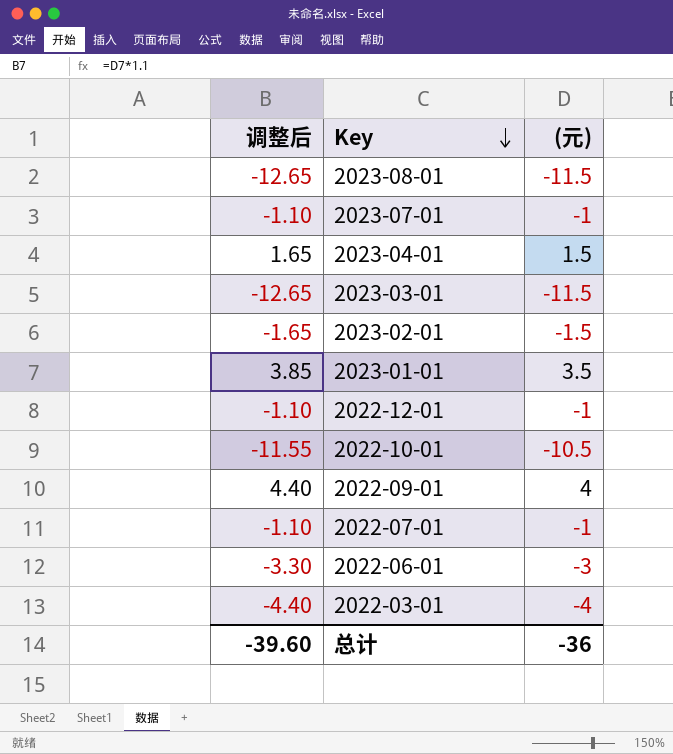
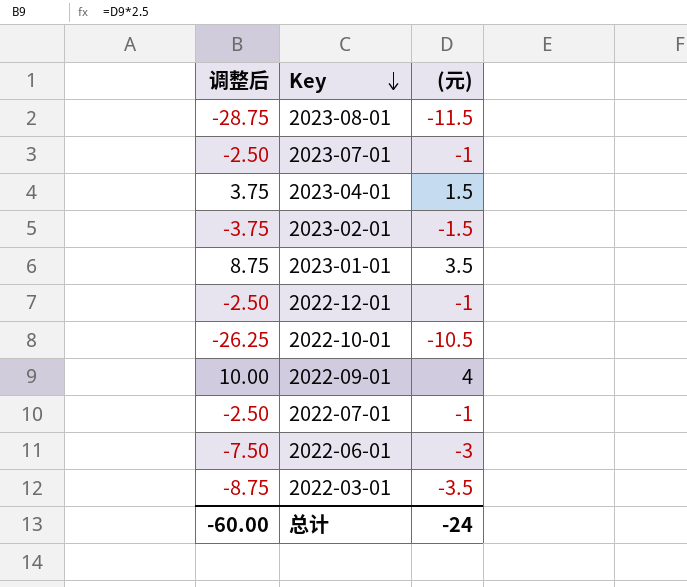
column 调整后 | formula: [(元)] * 1.1 -> [(元)] * 2.5
row 2023-03-01: -12.65 | -11.5 -> none
2022-03-01 | (元): -4 -> -3.5
总计 | 调整后: -39.60 -> -60.00
总计 | (元): -36 -> -24

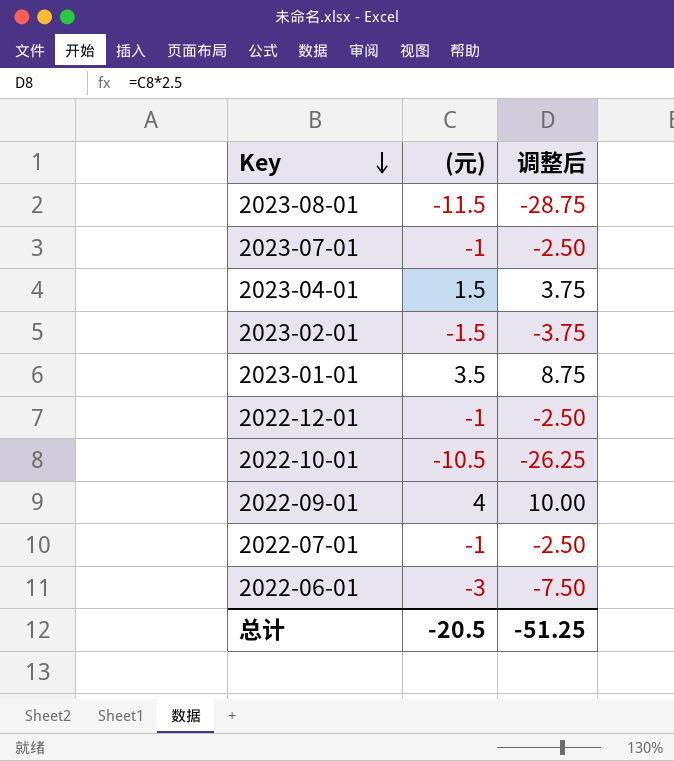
column 调整后 | position: 1 -> 3
row 2022-03-01: -8.75 | -3.5 -> none
总计 | (元): -24 -> -20.5
总计 | 调整后: -60.00 -> -51.25

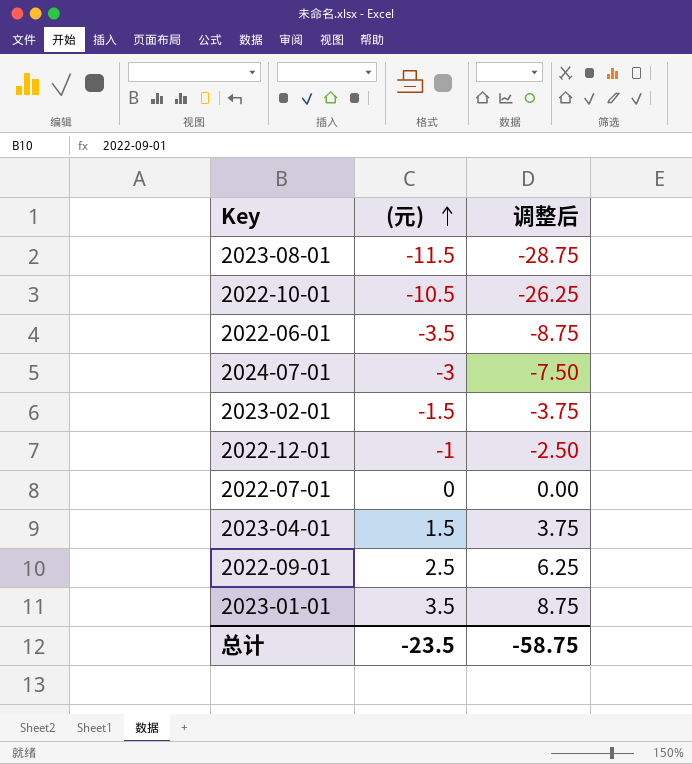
row order: Key descending -> (元) ascending
row 2023-07-01: -1 | -2.50 -> none
2022-06-01 | (元): -3 -> -3.5
2022-06-01 | 调整后: -7.50 -> -8.75
row 2024-07-01: none -> -3 | -7.50
2022-07-01 | (元): -1 -> 0
2022-07-01 | 调整后: -2.50 -> 0.00
2022-09-01 | (元): 4 -> 2.5
2022-09-01 | 调整后: 10.00 -> 6.25
总计 | (元): -20.5 -> -23.5
总计 | 调整后: -51.25 -> -58.75

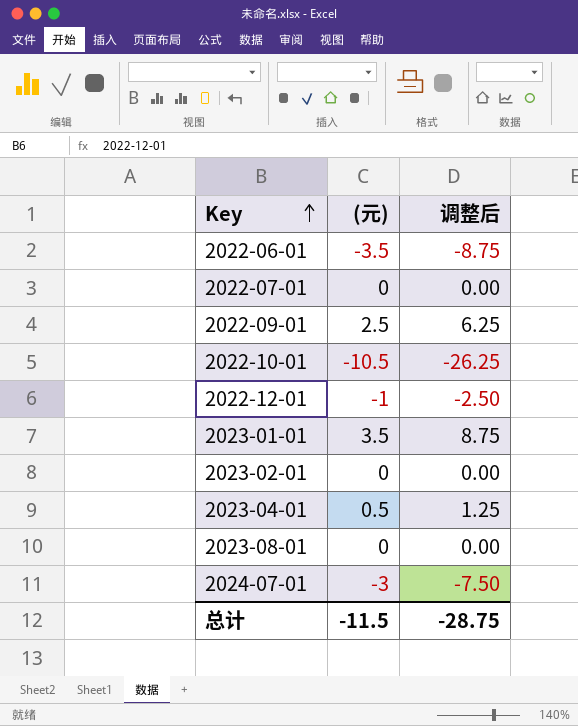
row order: (元) ascending -> Key ascending
2023-02-01 | (元): -1.5 -> 0
2023-02-01 | 调整后: -3.75 -> 0.00
2023-04-01 | (元): 1.5 -> 0.5
2023-04-01 | 调整后: 3.75 -> 1.25
2023-08-01 | (元): -11.5 -> 0
2023-08-01 | 调整后: -28.75 -> 0.00
总计 | (元): -23.5 -> -11.5
总计 | 调整后: -58.75 -> -28.75

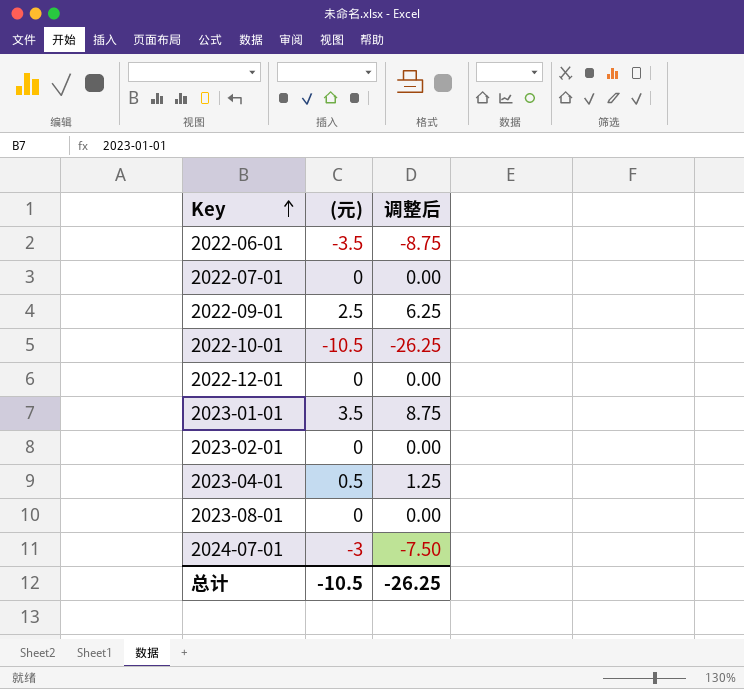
2022-12-01 | (元): -1 -> 0
2022-12-01 | 调整后: -2.50 -> 0.00
总计 | (元): -11.5 -> -10.5
总计 | 调整后: -28.75 -> -26.25

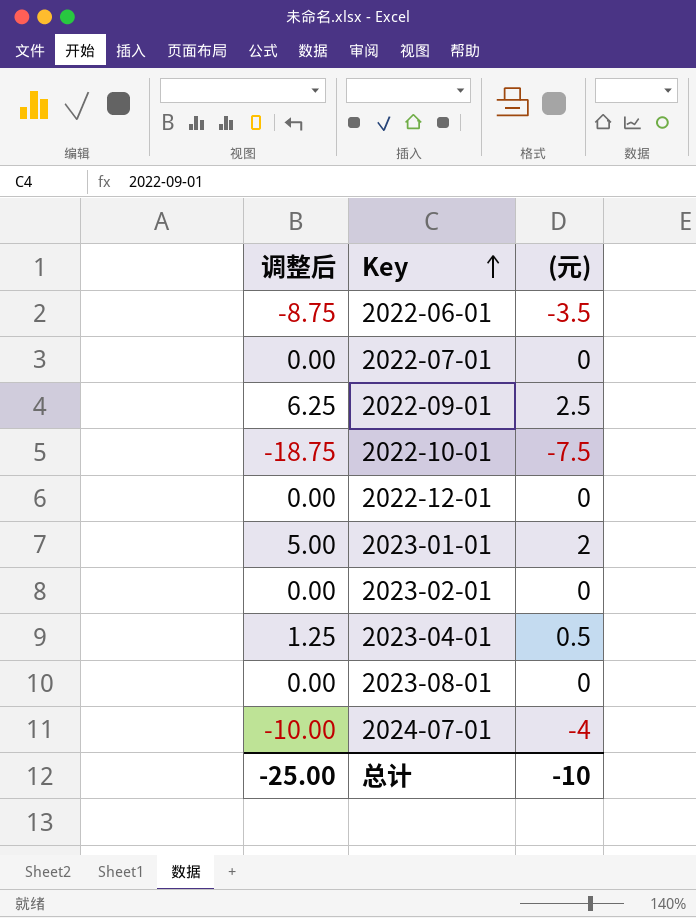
column 调整后 | position: 3 -> 1
2022-10-01 | 调整后: -26.25 -> -18.75
2022-10-01 | (元): -10.5 -> -7.5
2023-01-01 | 调整后: 8.75 -> 5.00
2023-01-01 | (元): 3.5 -> 2
2024-07-01 | 调整后: -7.50 -> -10.00
2024-07-01 | (元): -3 -> -4
总计 | 调整后: -26.25 -> -25.00
总计 | (元): -10.5 -> -10

